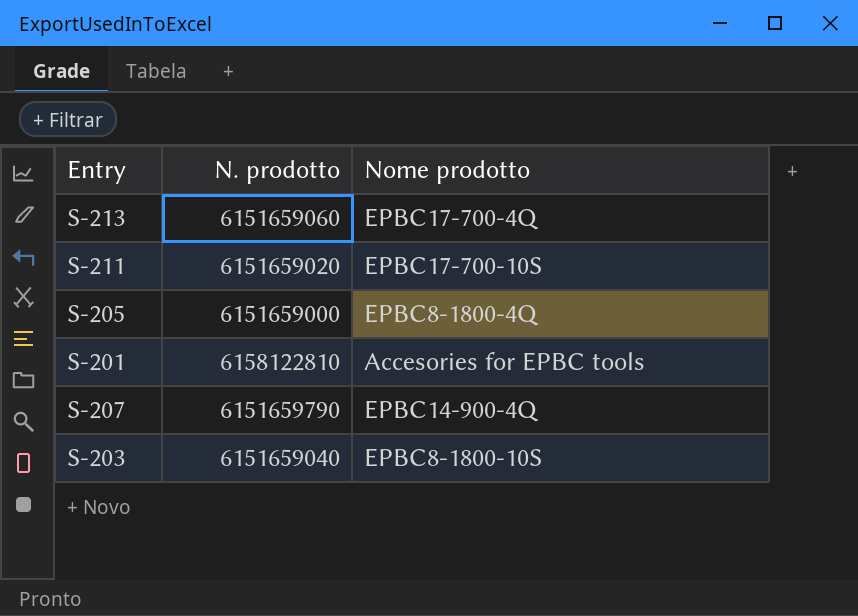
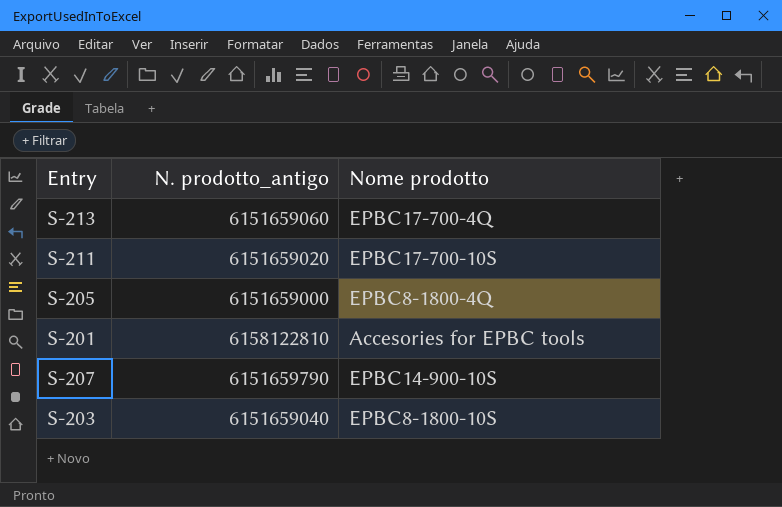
column name: N. prodotto -> N. prodotto_antigo
S-207 | Nome prodotto: EPBC14-900-4Q -> EPBC14-900-10S

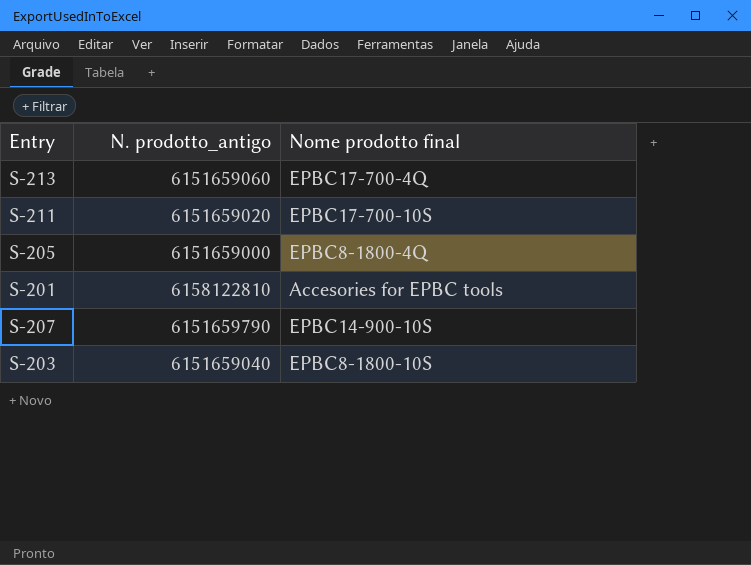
column name: Nome prodotto -> Nome prodotto final

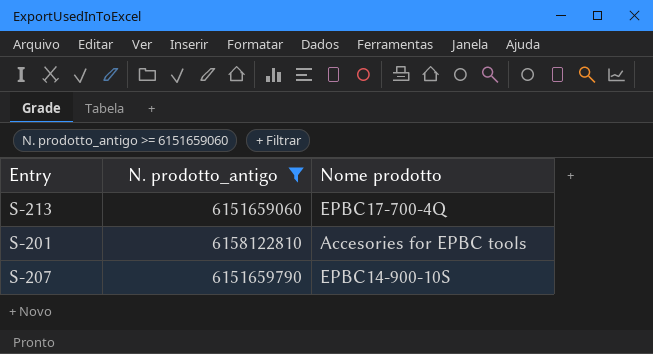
filter: none -> N. prodotto_antigo >= 6151659060
column name: Nome prodotto final -> Nome prodotto

